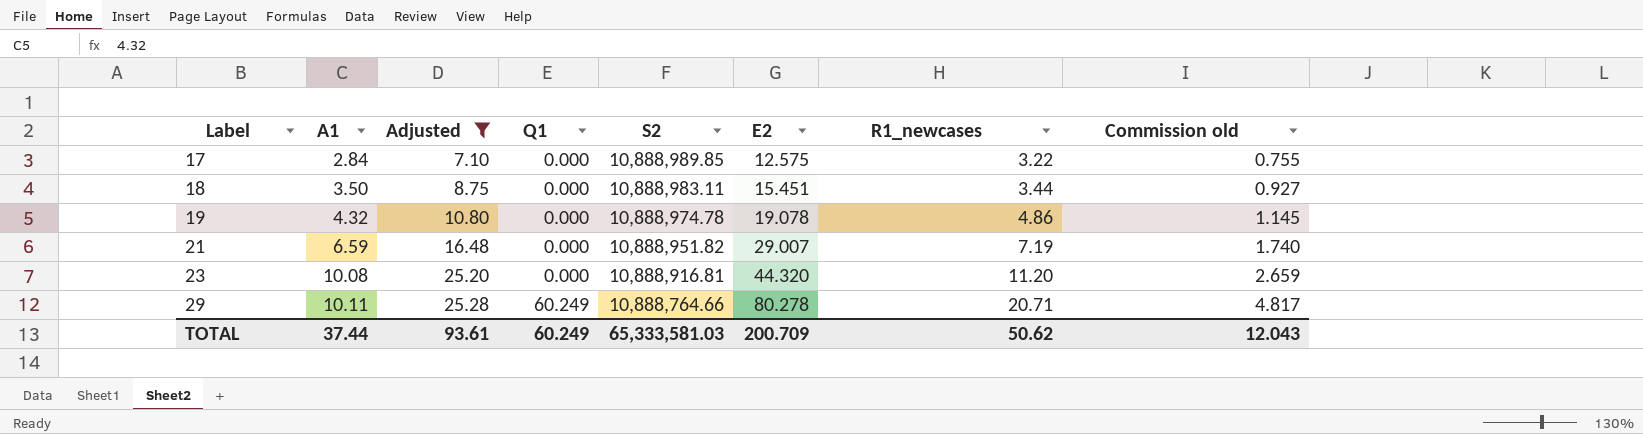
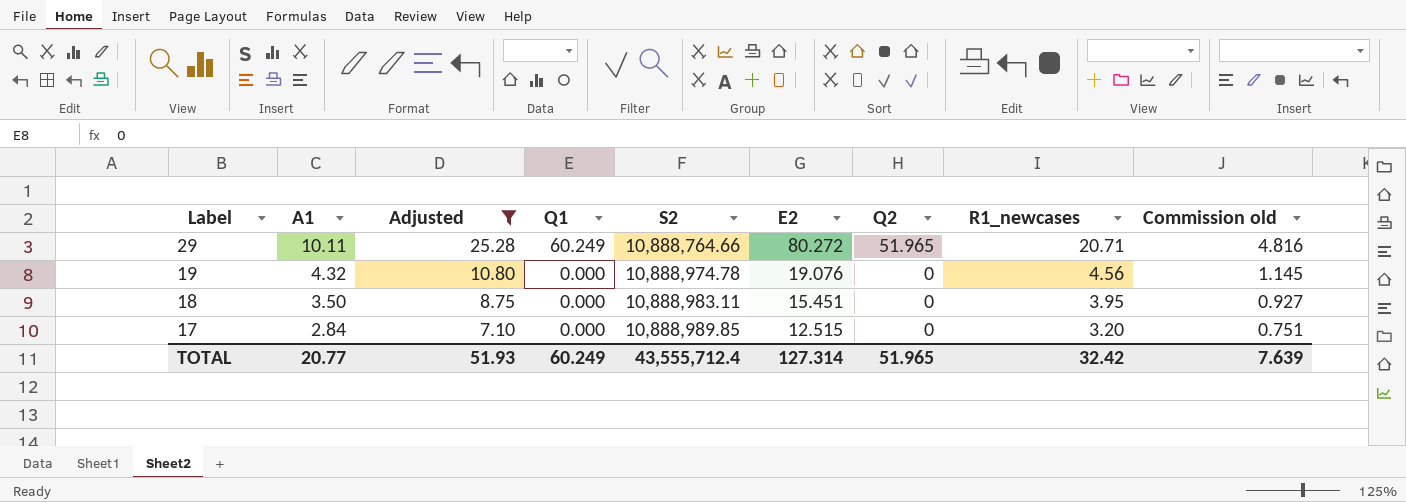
row order: Label ascending -> Label descending
column Q2 | position: none -> 7
row 21: 6.59 | 16.48 | 0.000 | 10,888,951.82 | 29.007 | 7.19 | 1.740 -> none
row 23: 10.08 | 25.20 | 0.000 | 10,888,916.81 | 44.320 | 11.20 | 2.659 -> none
29 | E2: 80.278 -> 80.272
29 | Commission old: 4.817 -> 4.816
19 | E2: 19.078 -> 19.076
19 | R1_newcases: 4.86 -> 4.56
18 | R1_newcases: 3.44 -> 3.95
17 | E2: 12.575 -> 12.515
17 | R1_newcases: 3.22 -> 3.20
17 | Commission old: 0.755 -> 0.751
TOTAL | A1: 37.44 -> 20.77
TOTAL | Adjusted: 93.61 -> 51.93
TOTAL | S2: 65,333,581.03 -> 43,555,712.4
TOTAL | E2: 200.709 -> 127.314
TOTAL | R1_newcases: 50.62 -> 32.42
TOTAL | Commission old: 12.043 -> 7.639

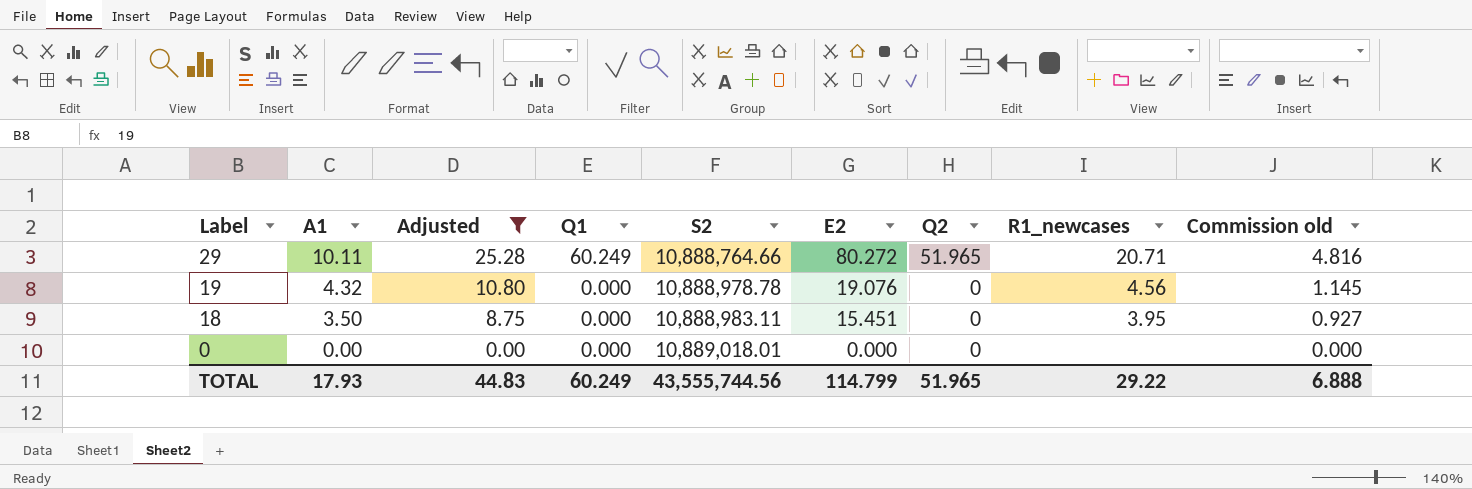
row 17: 2.84 | 7.10 | 0.000 | 10,888,989.85 | 12.515 | 0 | 3.20 | 0.751 -> none
19 | S2: 10,888,974.78 -> 10,888,978.78
row 0: none -> 0.00 | 0.00 | 0.000 | 10,889,018.01 | 0.000 | 0 | none | 0.000
TOTAL | A1: 20.77 -> 17.93
TOTAL | Adjusted: 51.93 -> 44.83
TOTAL | S2: 43,555,712.4 -> 43,555,744.56
TOTAL | E2: 127.314 -> 114.799
TOTAL | R1_newcases: 32.42 -> 29.22
TOTAL | Commission old: 7.639 -> 6.888

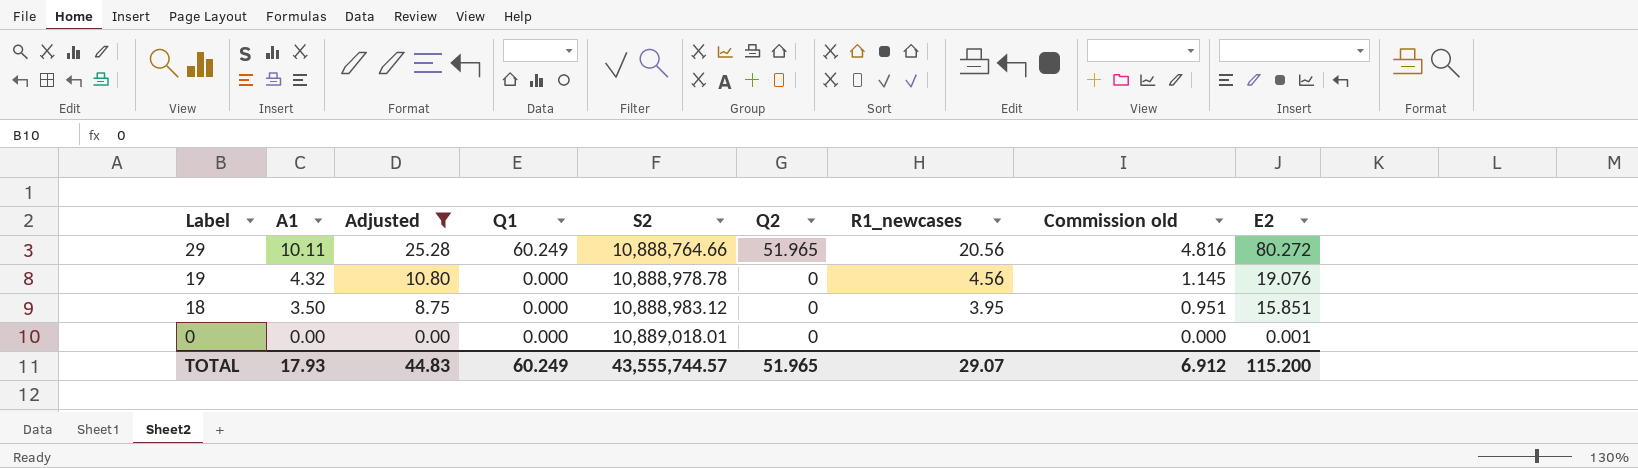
column E2 | position: 6 -> 9
29 | R1_newcases: 20.71 -> 20.56
18 | S2: 10,888,983.11 -> 10,888,983.12
18 | Commission old: 0.927 -> 0.951
18 | E2: 15.451 -> 15.851
0 | E2: 0.000 -> 0.001
TOTAL | S2: 43,555,744.56 -> 43,555,744.57
TOTAL | R1_newcases: 29.22 -> 29.07
TOTAL | Commission old: 6.888 -> 6.912
TOTAL | E2: 114.799 -> 115.200

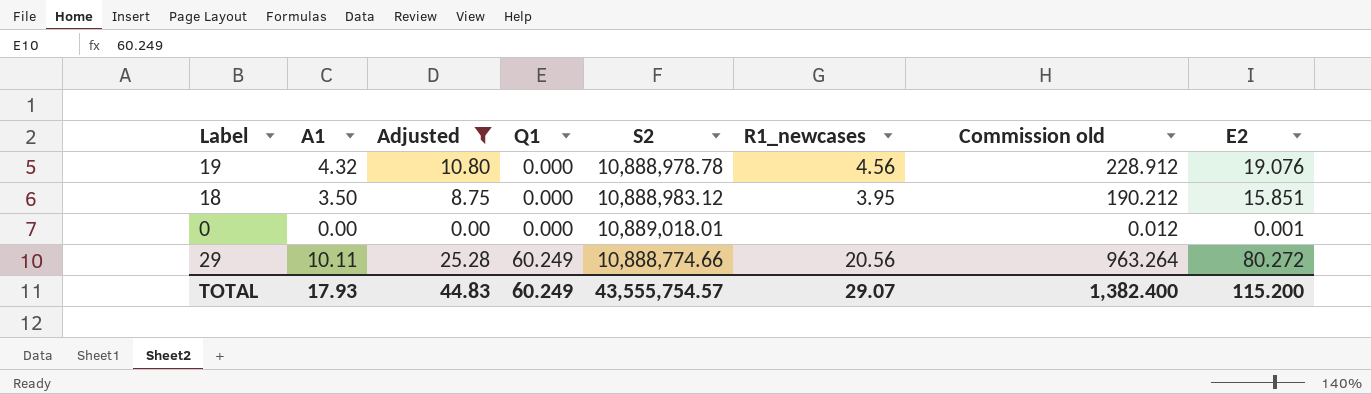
row order: Label descending -> Q1 ascending
column Q2 | position: 6 -> none
column Commission old | formula: [E2] * 0.06 -> [E2] * 12
29 | S2: 10,888,764.66 -> 10,888,774.66
TOTAL | S2: 43,555,744.57 -> 43,555,754.57
TOTAL | Commission old: 6.912 -> 1,382.400

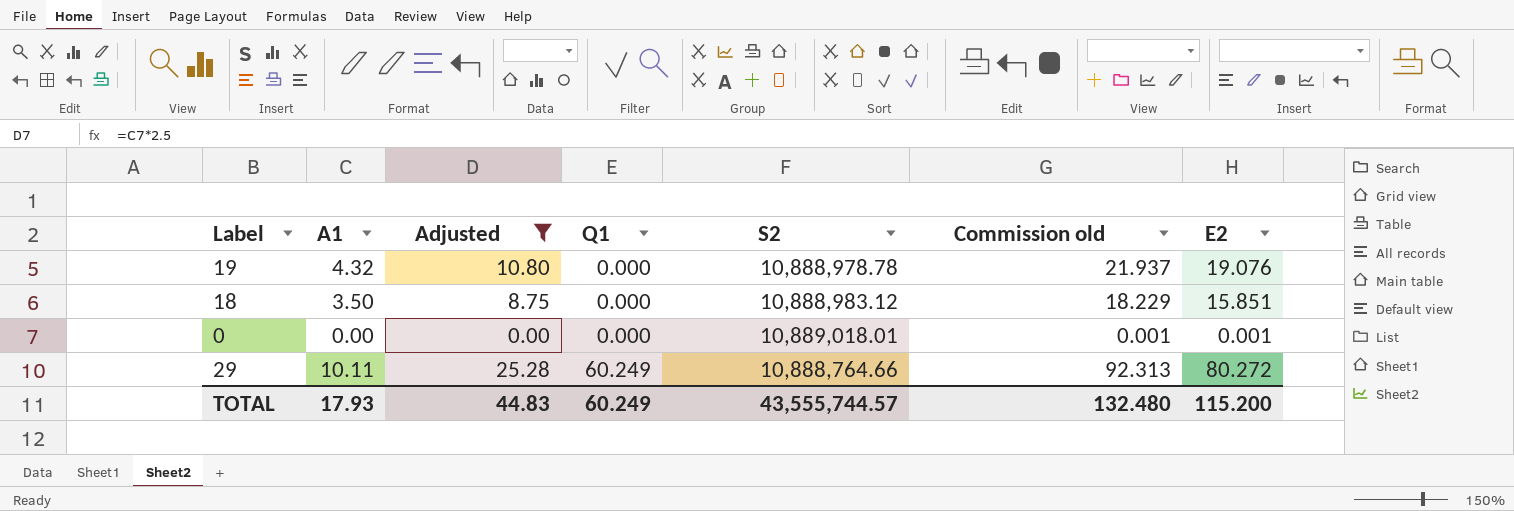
column R1_newcases | position: 6 -> none
column Commission old | formula: [E2] * 12 -> [E2] * 1.15
29 | S2: 10,888,774.66 -> 10,888,764.66
TOTAL | S2: 43,555,754.57 -> 43,555,744.57
TOTAL | Commission old: 1,382.400 -> 132.480

